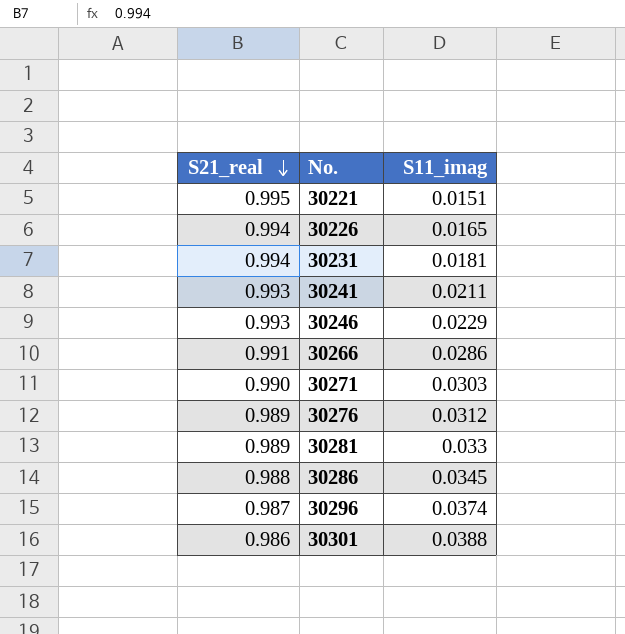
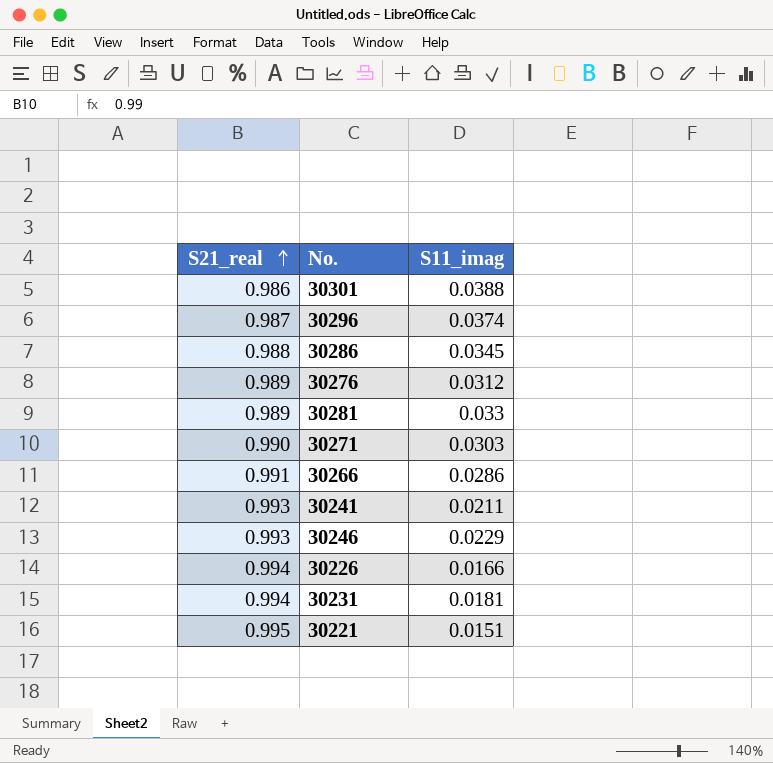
row order: S21_real descending -> S21_real ascending
30226 | S11_imag: 0.0165 -> 0.0166

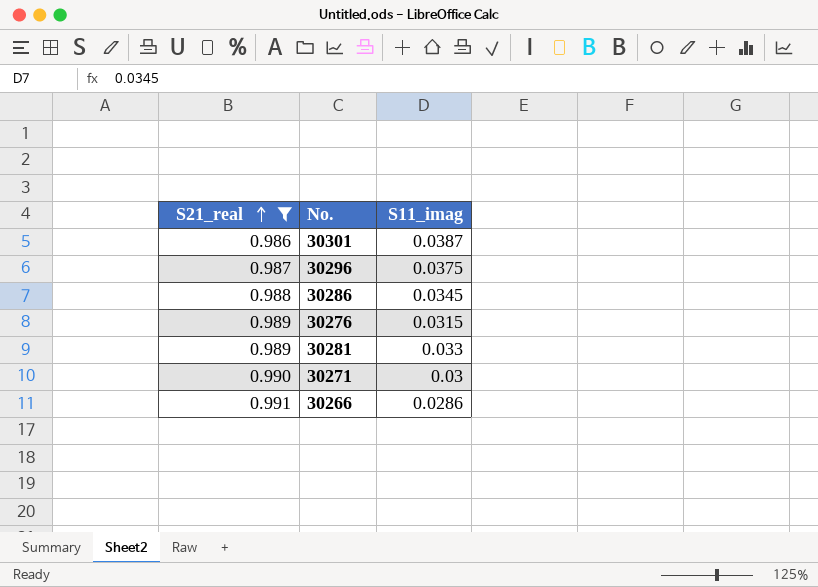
filter: none -> S21_real <= 0.991
30301 | S11_imag: 0.0388 -> 0.0387
30296 | S11_imag: 0.0374 -> 0.0375
30276 | S11_imag: 0.0312 -> 0.0315
30271 | S11_imag: 0.0303 -> 0.03

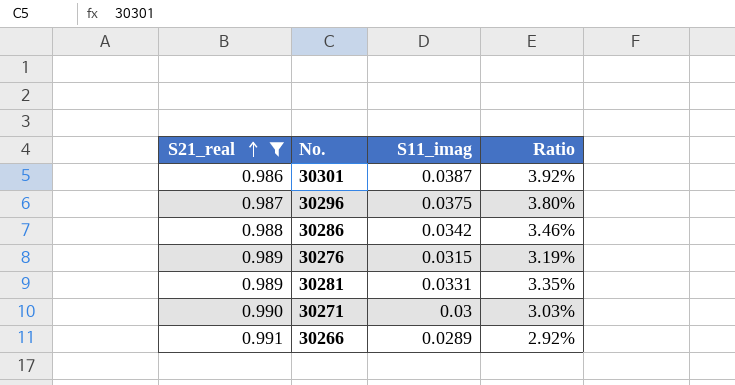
column Ratio | formula: none -> [S11_imag] / [S21_real]
30286 | S11_imag: 0.0345 -> 0.0342
30281 | S11_imag: 0.033 -> 0.0331
30266 | S11_imag: 0.0286 -> 0.0289

